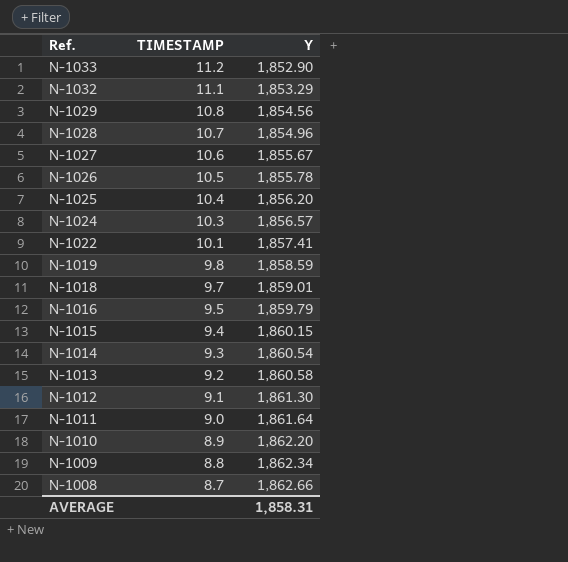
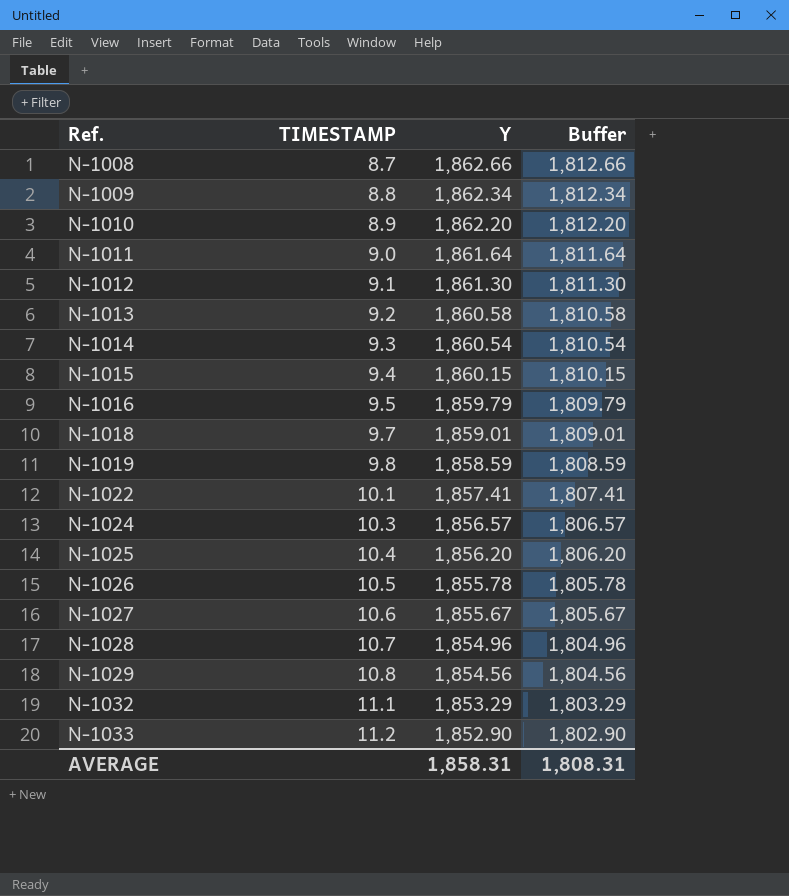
row order: Ref. descending -> Ref. ascending
column Buffer | formula: none -> [Y] - 50

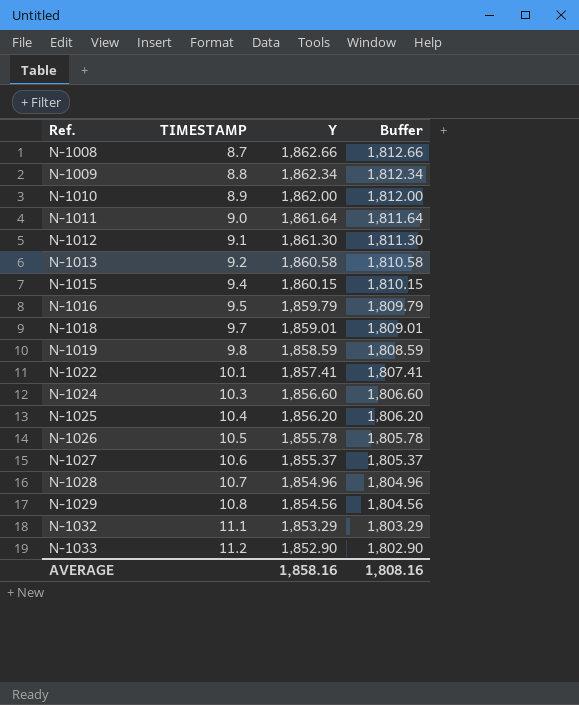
row N-1014: 9.3 | 1,860.54 | 1,810.54 -> none
N-1010 | Y: 1,862.20 -> 1,862.00
N-1010 | Buffer: 1,812.20 -> 1,812.00
N-1024 | Y: 1,856.57 -> 1,856.60
N-1024 | Buffer: 1,806.57 -> 1,806.60
N-1027 | Y: 1,855.67 -> 1,855.37
N-1027 | Buffer: 1,805.67 -> 1,805.37
AVERAGE | Y: 1,858.31 -> 1,858.16
AVERAGE | Buffer: 1,808.31 -> 1,808.16

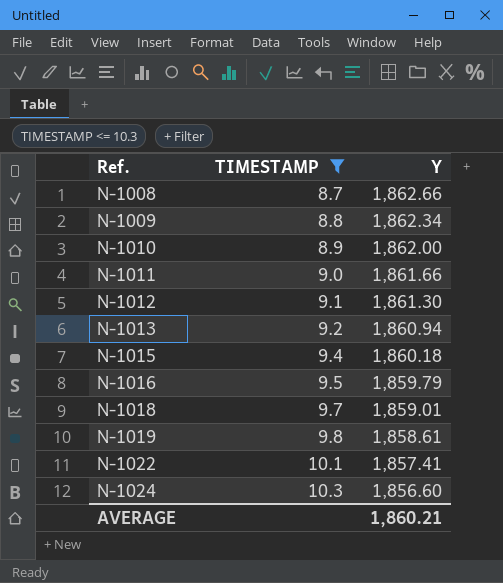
filter: none -> TIMESTAMP <= 10.3
column Buffer | formula: [Y] - 50 -> none
N-1011 | Y: 1,861.64 -> 1,861.66
N-1013 | Y: 1,860.58 -> 1,860.94
N-1015 | Y: 1,860.15 -> 1,860.18
N-1019 | Y: 1,858.59 -> 1,858.61
AVERAGE | Y: 1,858.16 -> 1,860.21

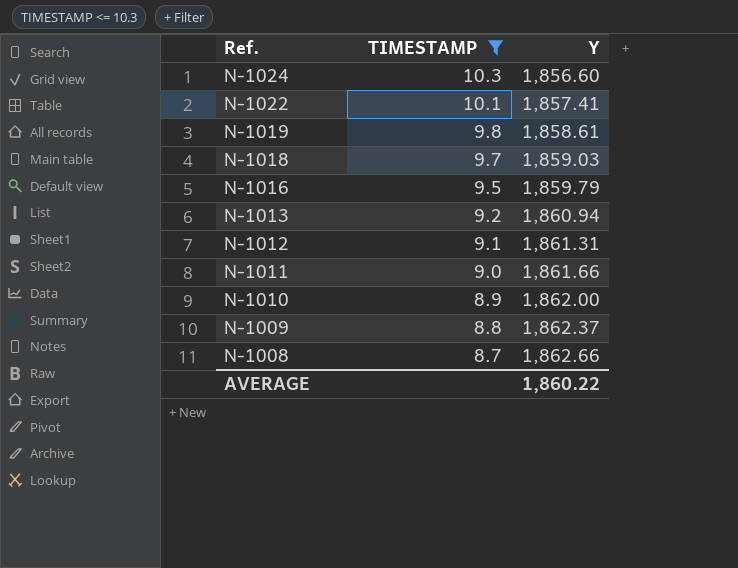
row order: Ref. ascending -> Ref. descending
row N-1015: 9.4 | 1,860.18 -> none
N-1018 | Y: 1,859.01 -> 1,859.03
N-1012 | Y: 1,861.30 -> 1,861.31
N-1009 | Y: 1,862.34 -> 1,862.37
AVERAGE | Y: 1,860.21 -> 1,860.22

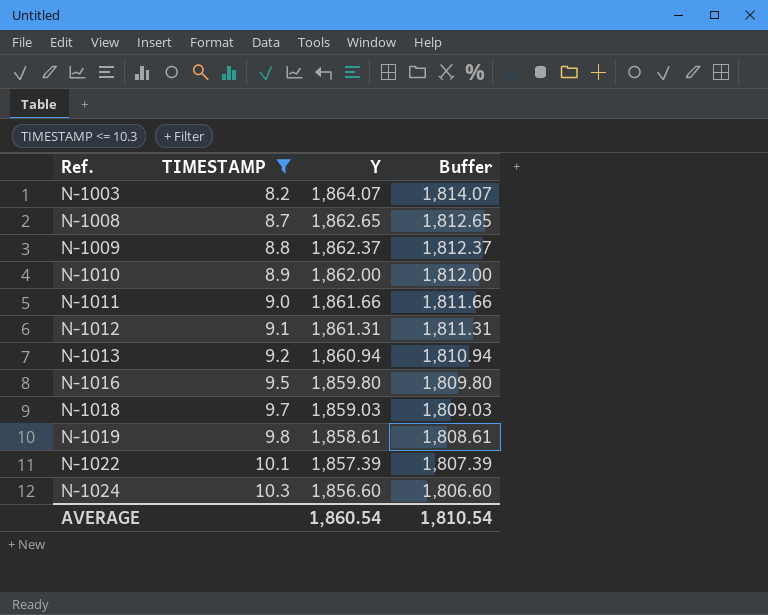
row order: Ref. descending -> Ref. ascending
column Buffer | formula: none -> [Y] - 50
row N-1003: none -> 8.2 | 1,864.07 | 1,814.07
N-1008 | Y: 1,862.66 -> 1,862.65
N-1016 | Y: 1,859.79 -> 1,859.80
N-1022 | Y: 1,857.41 -> 1,857.39
AVERAGE | Y: 1,860.22 -> 1,860.54

